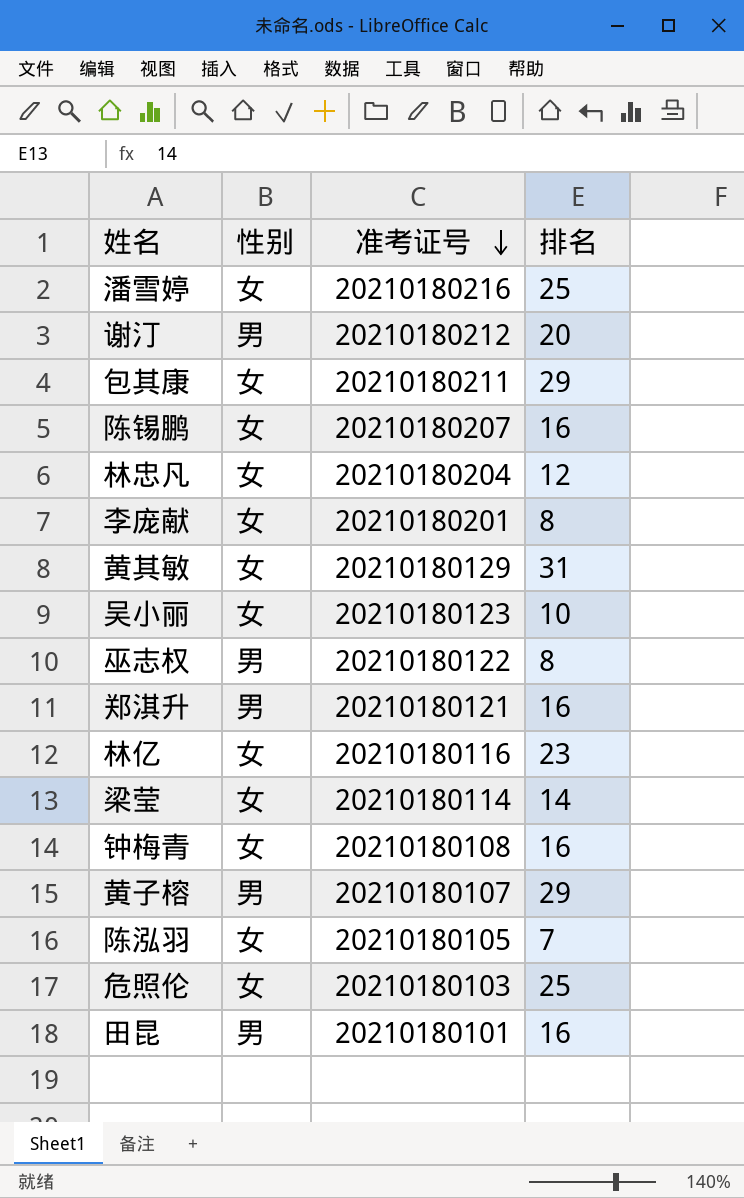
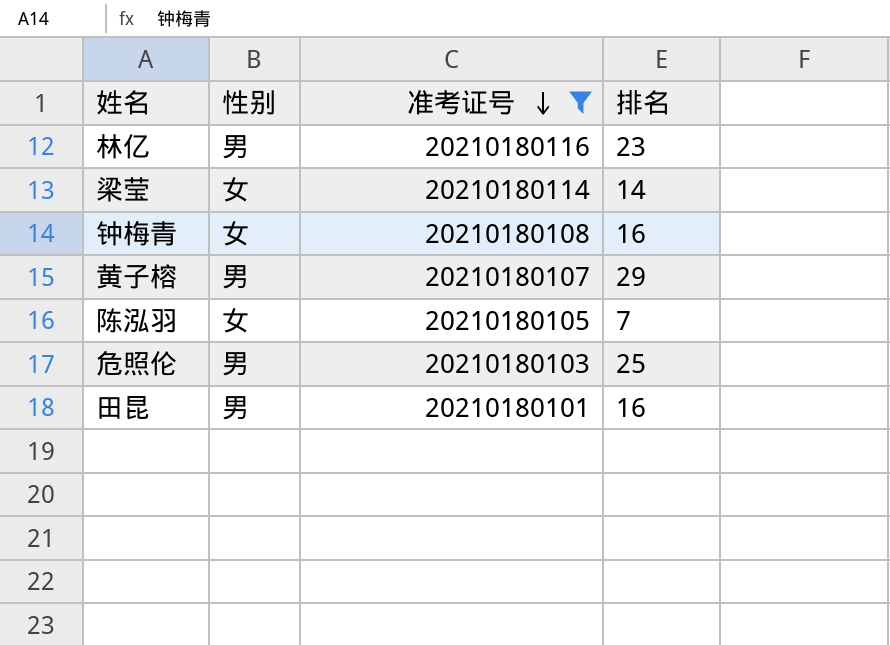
filter: none -> 准考证号 <= 20210180116
林亿 | 性别: 女 -> 男
危照伦 | 性别: 女 -> 男

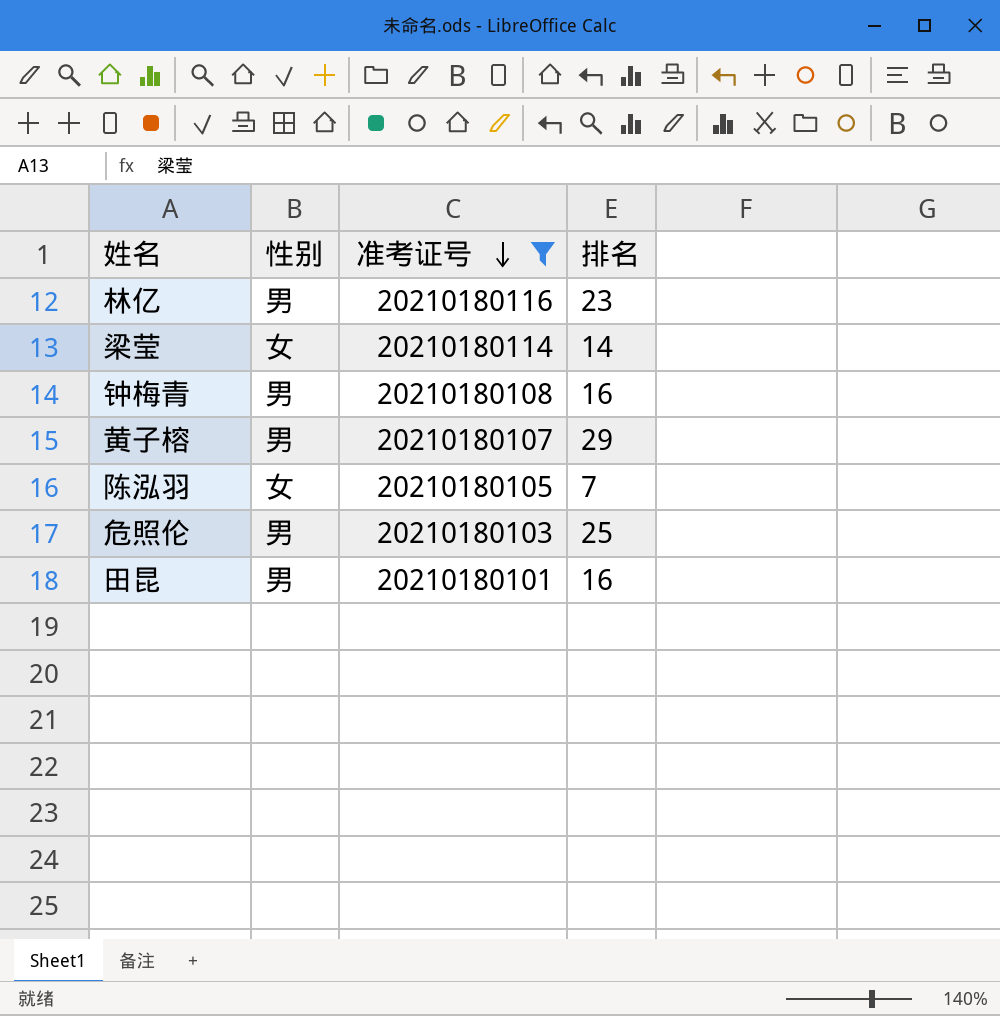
钟梅青 | 性别: 女 -> 男

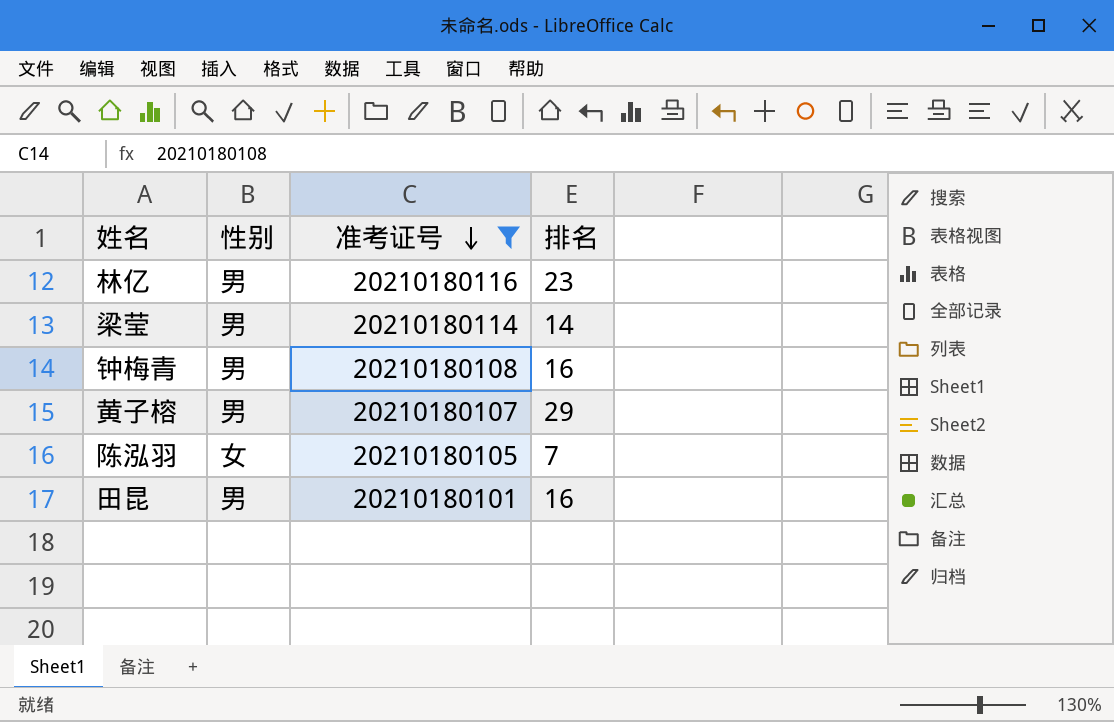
row 危照伦: 男 | 20210180103 | 25 -> none
梁莹 | 性别: 女 -> 男

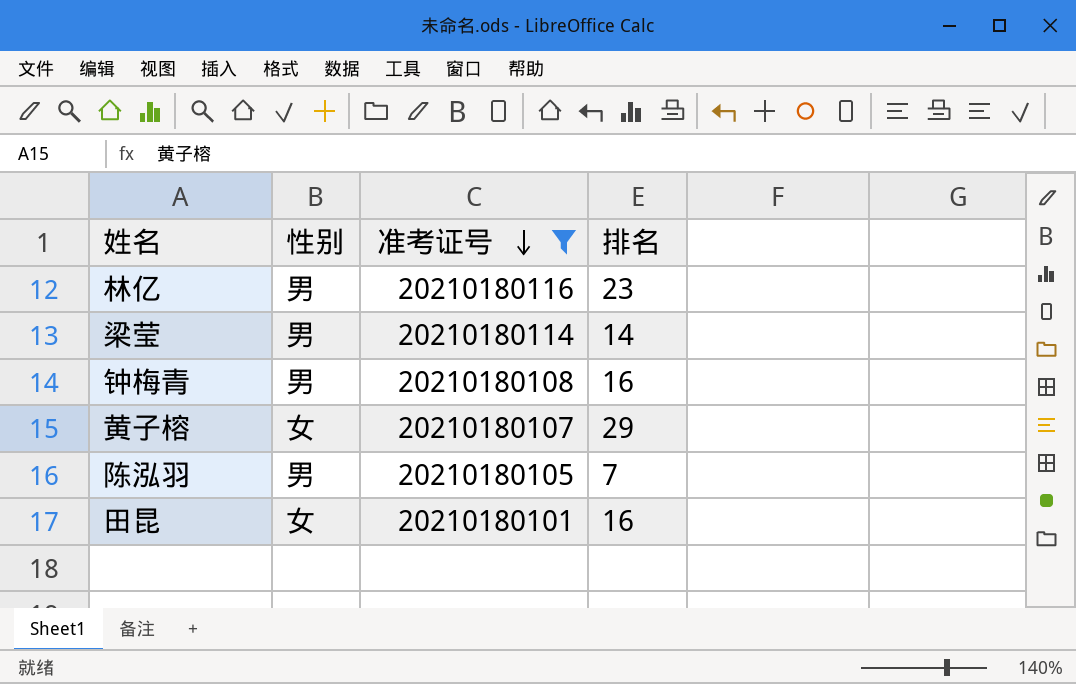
黄子榕 | 性别: 男 -> 女
陈泓羽 | 性别: 女 -> 男
田昆 | 性别: 男 -> 女

